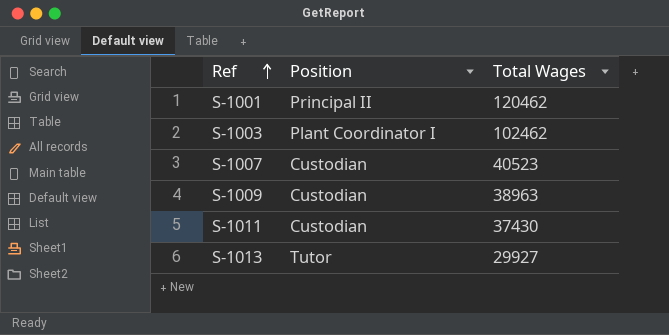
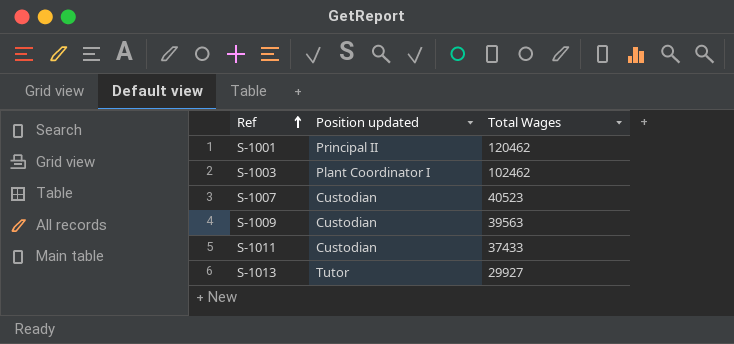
column name: Position -> Position updated
S-1009 | Total Wages: 38963 -> 39563
S-1011 | Total Wages: 37430 -> 37433

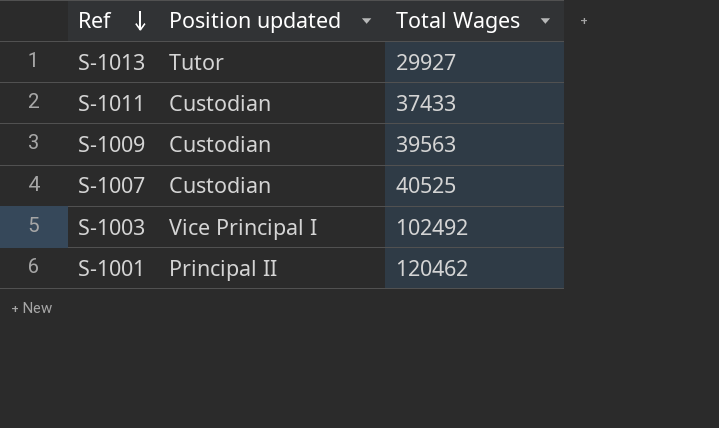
row order: Ref ascending -> Ref descending
S-1007 | Total Wages: 40523 -> 40525
S-1003 | Position updated: Plant Coordinator I -> Vice Principal I
S-1003 | Total Wages: 102462 -> 102492

